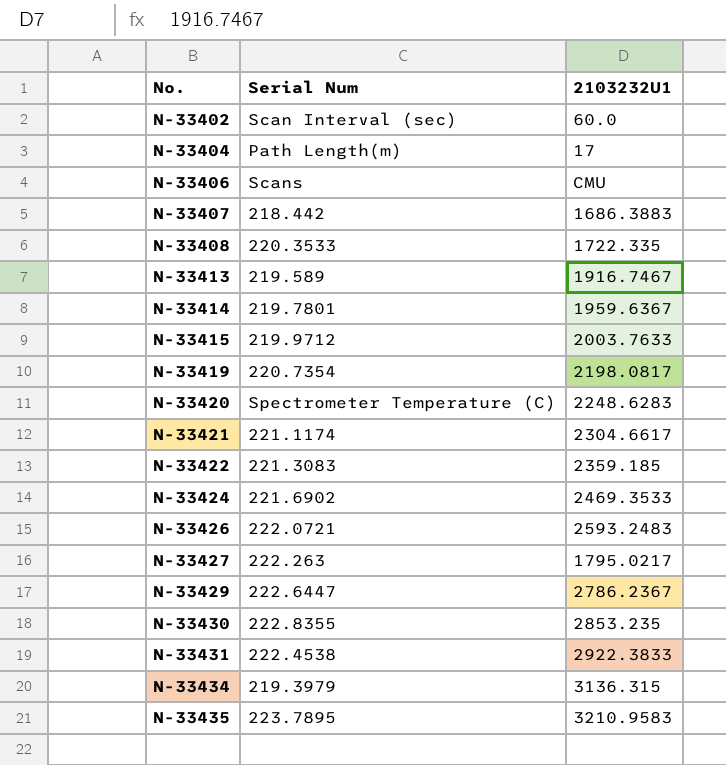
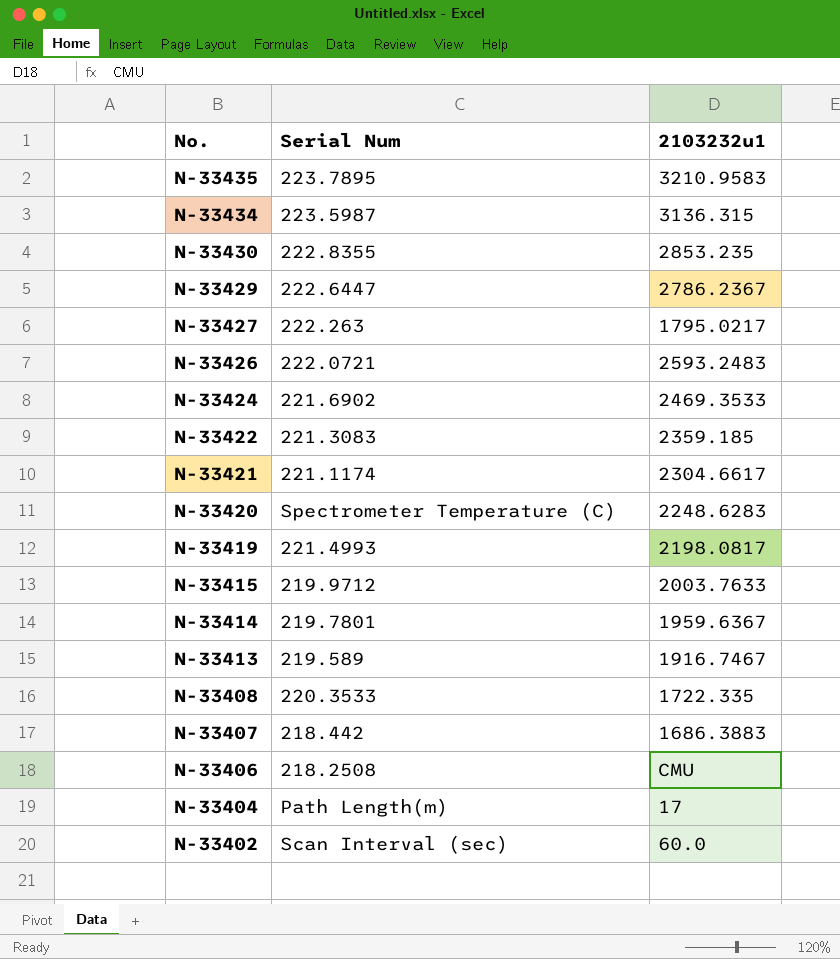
row order: No. ascending -> No. descending
column name: 2103232U1 -> 2103232u1
row N-33431: 222.4538 | 2922.3833 -> none
N-33434 | Serial Num: 219.3979 -> 223.5987
N-33419 | Serial Num: 220.7354 -> 221.4993
N-33406 | Serial Num: Scans -> 218.2508

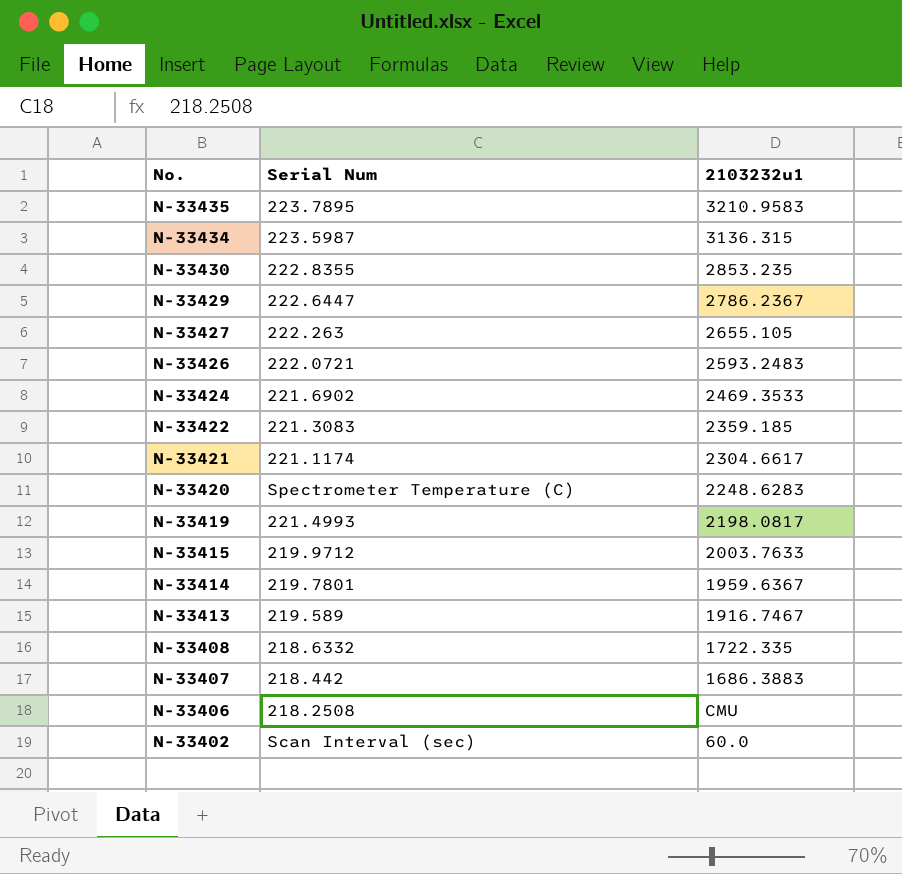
row N-33404: Path Length(m) | 17 -> none
N-33427 | 2103232u1: 1795.0217 -> 2655.105
N-33408 | Serial Num: 220.3533 -> 218.6332

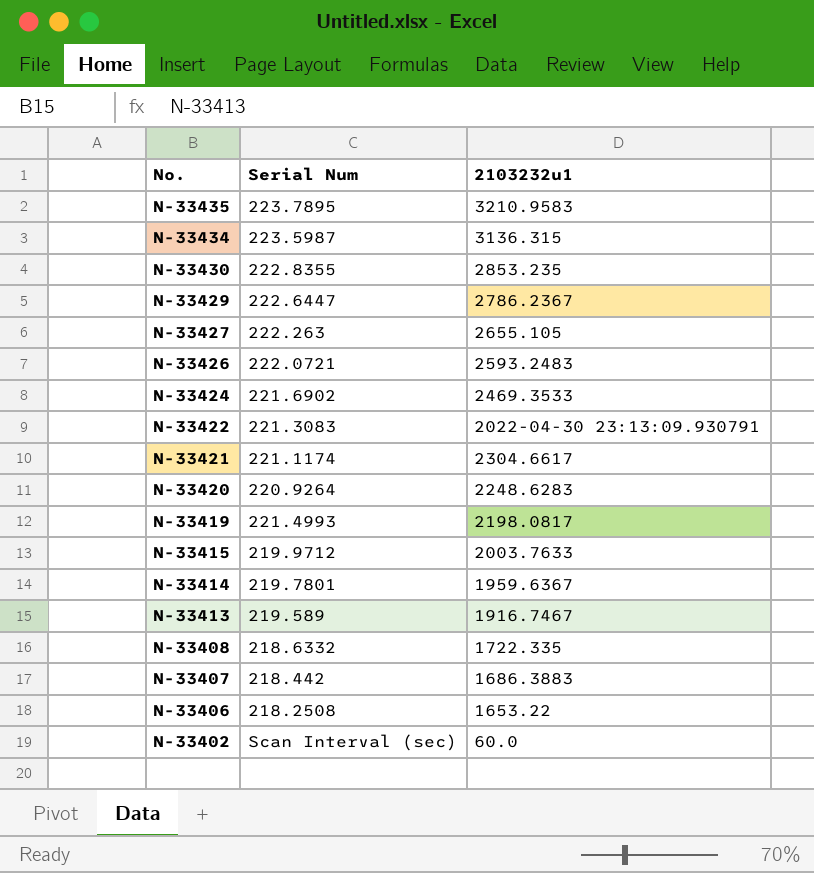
N-33422 | 2103232u1: 2359.185 -> 2022-04-30 23:13:09.930791
N-33420 | Serial Num: Spectrometer Temperature (C) -> 220.9264
N-33406 | 2103232u1: CMU -> 1653.22

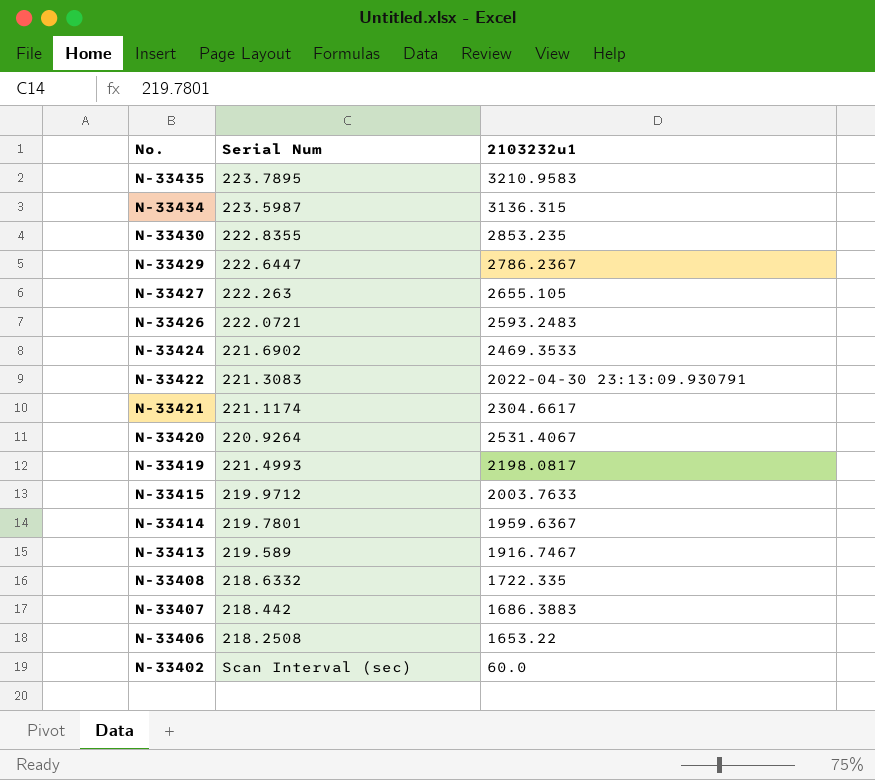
N-33420 | 2103232u1: 2248.6283 -> 2531.4067

